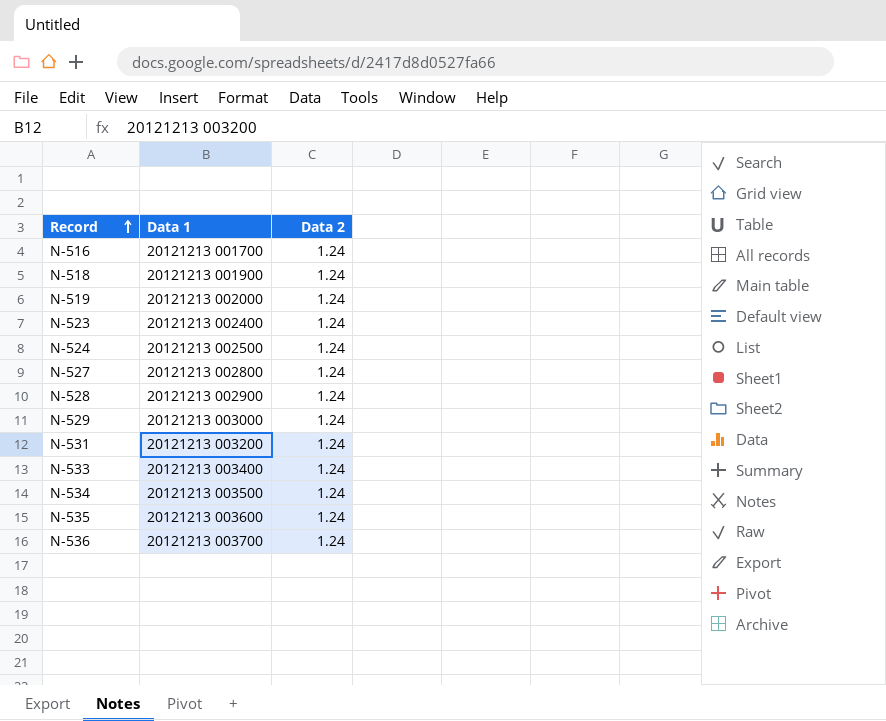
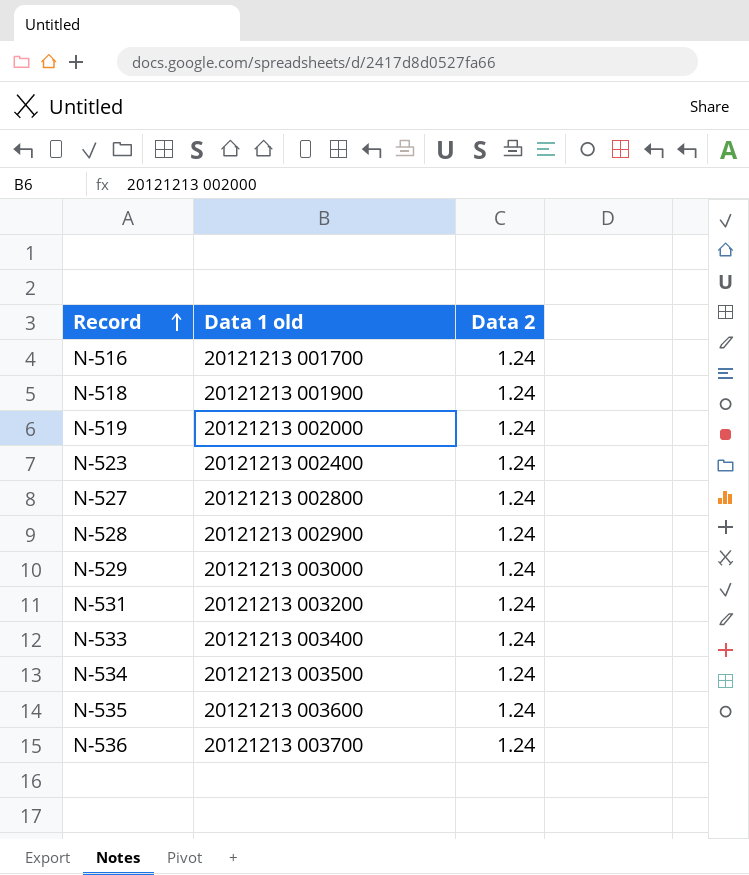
column name: Data 1 -> Data 1 old
row N-524: 20121213 002500 | 1.24 -> none

